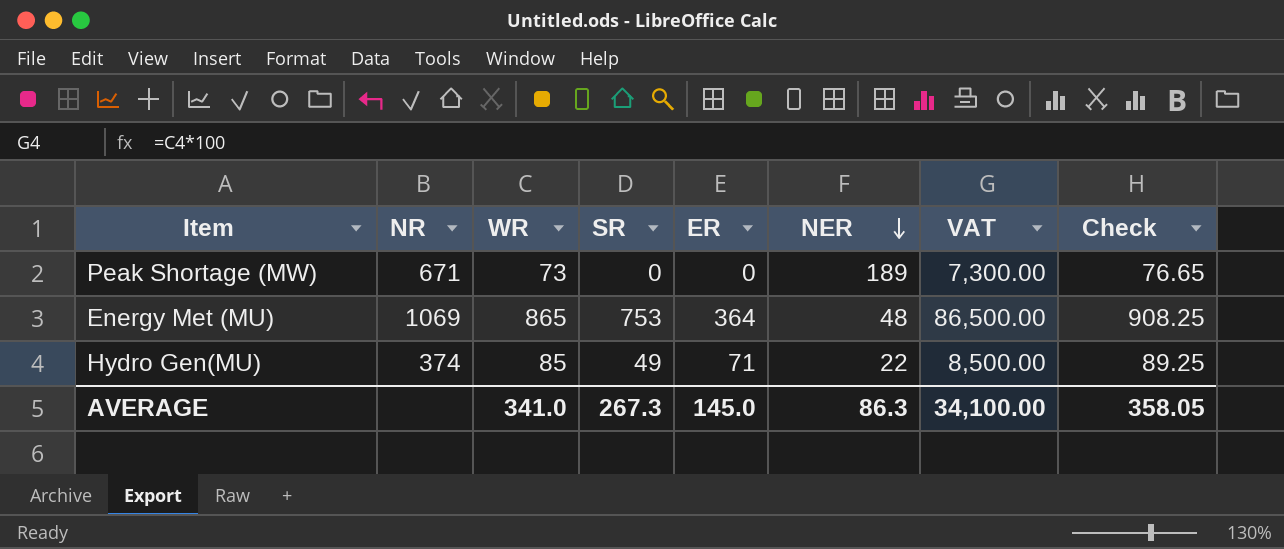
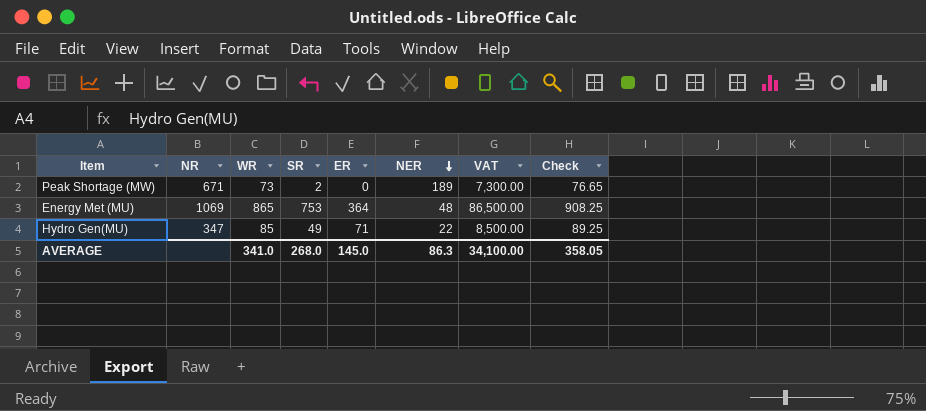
Peak Shortage (MW) | SR: 0 -> 2
Hydro Gen(MU) | NR: 374 -> 347
AVERAGE | SR: 267.3 -> 268.0

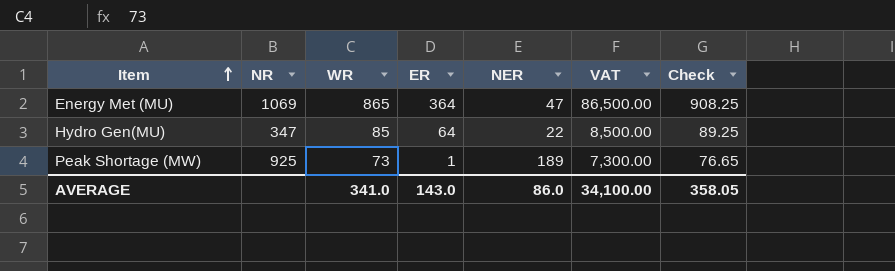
row order: NER descending -> Item ascending
column SR | position: 4 -> none
Energy Met (MU) | NER: 48 -> 47
Hydro Gen(MU) | ER: 71 -> 64
Peak Shortage (MW) | NR: 671 -> 925
Peak Shortage (MW) | ER: 0 -> 1
AVERAGE | ER: 145.0 -> 143.0
AVERAGE | NER: 86.3 -> 86.0

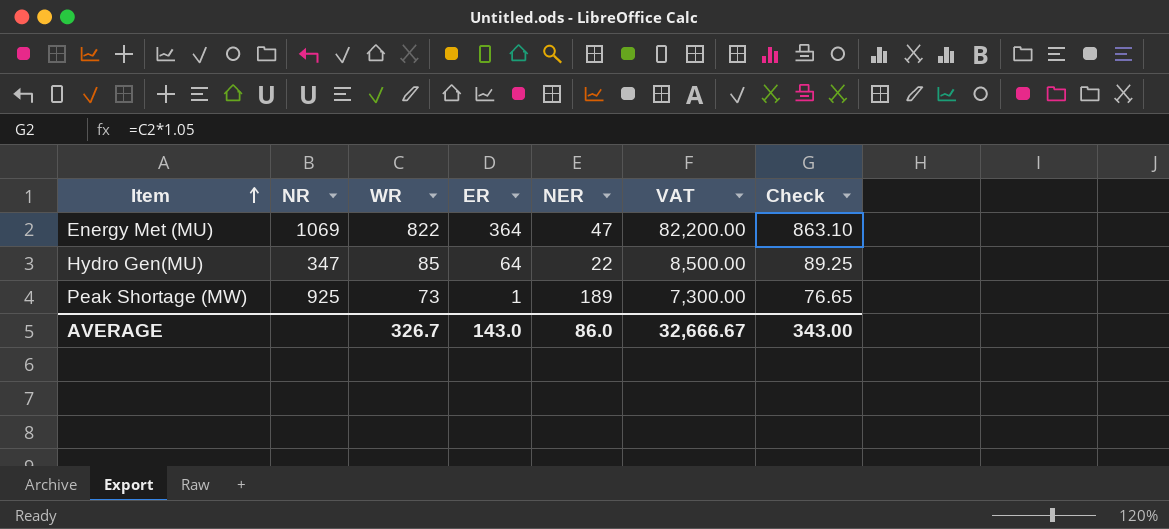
Energy Met (MU) | WR: 865 -> 822
Energy Met (MU) | VAT: 86,500.00 -> 82,200.00
Energy Met (MU) | Check: 908.25 -> 863.10
AVERAGE | WR: 341.0 -> 326.7
AVERAGE | VAT: 34,100.00 -> 32,666.67
AVERAGE | Check: 358.05 -> 343.00

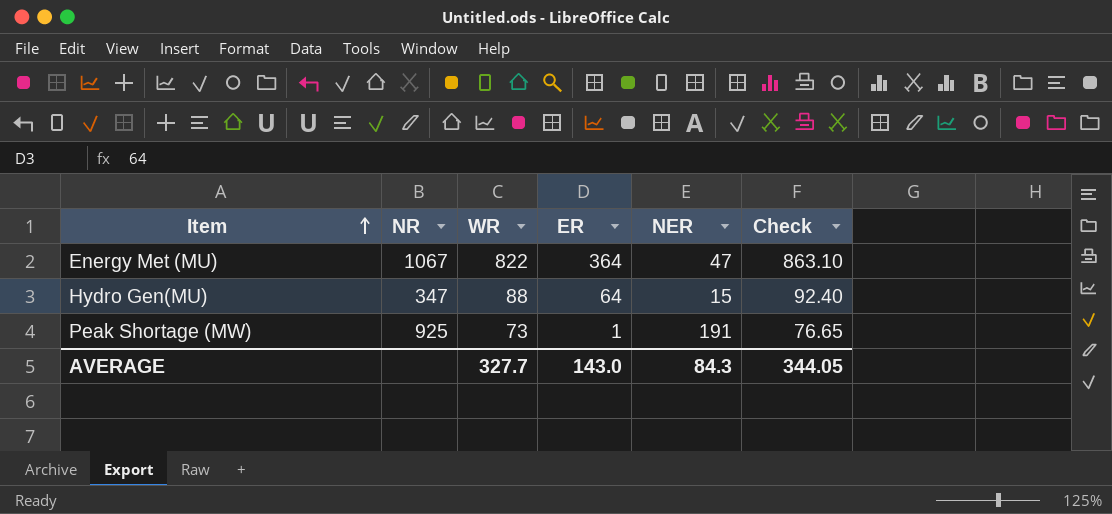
column VAT | formula: [WR] * 100 -> none
Energy Met (MU) | NR: 1069 -> 1067
Hydro Gen(MU) | WR: 85 -> 88
Hydro Gen(MU) | NER: 22 -> 15
Hydro Gen(MU) | Check: 89.25 -> 92.40
Peak Shortage (MW) | NER: 189 -> 191
AVERAGE | WR: 326.7 -> 327.7
AVERAGE | NER: 86.0 -> 84.3
AVERAGE | Check: 343.00 -> 344.05

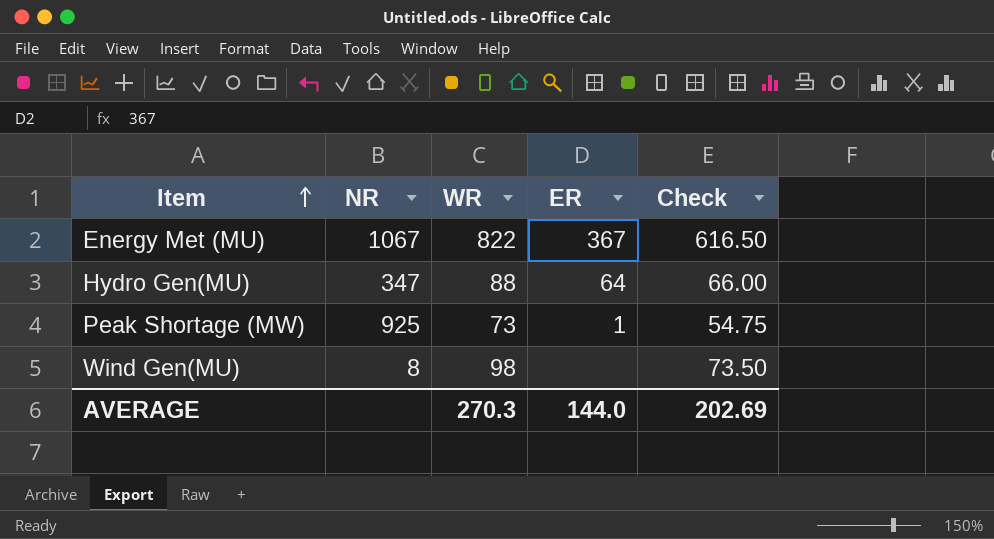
column NER | position: 5 -> none
column Check | formula: [WR] * 1.05 -> [WR] * 0.75
Energy Met (MU) | ER: 364 -> 367
row Wind Gen(MU): none -> 8 | 98 | none | 73.50
AVERAGE | WR: 327.7 -> 270.3
AVERAGE | ER: 143.0 -> 144.0
AVERAGE | Check: 344.05 -> 202.69

